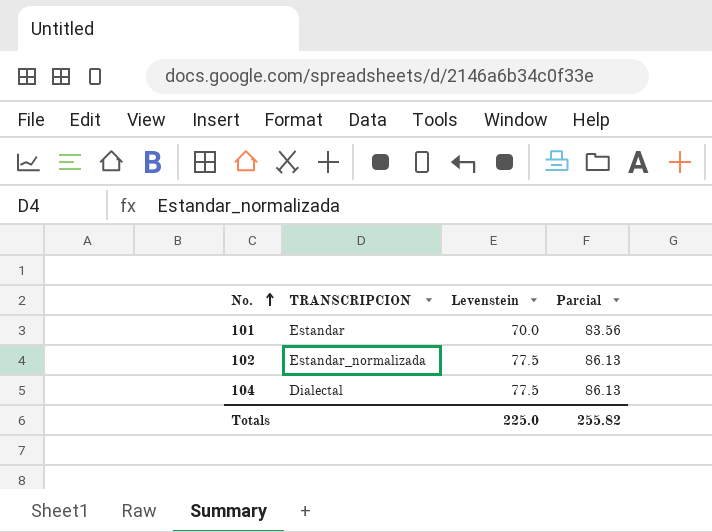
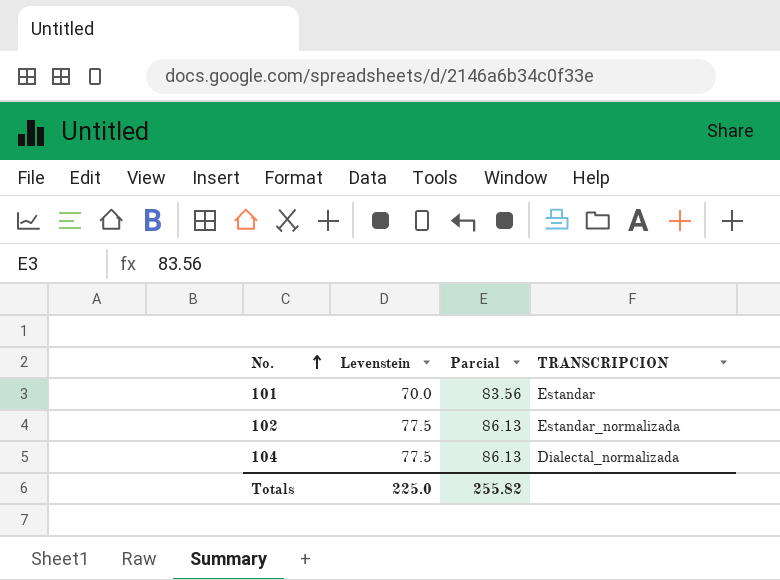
column TRANSCRIPCION | position: 2 -> 4
104 | TRANSCRIPCION: Dialectal -> Dialectal_normalizada

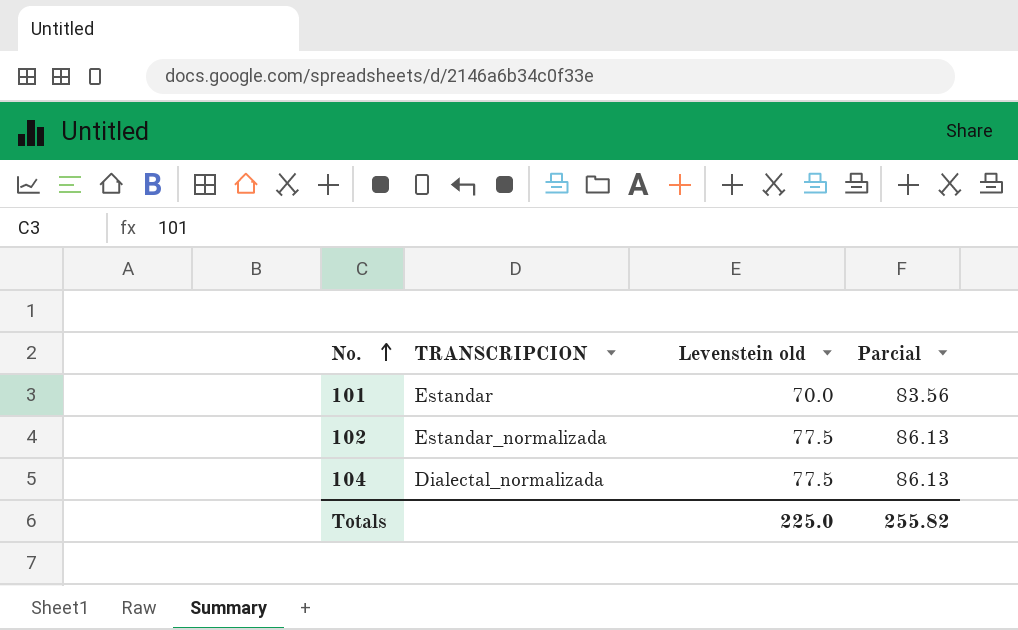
column TRANSCRIPCION | position: 4 -> 2
column name: Levenstein -> Levenstein old

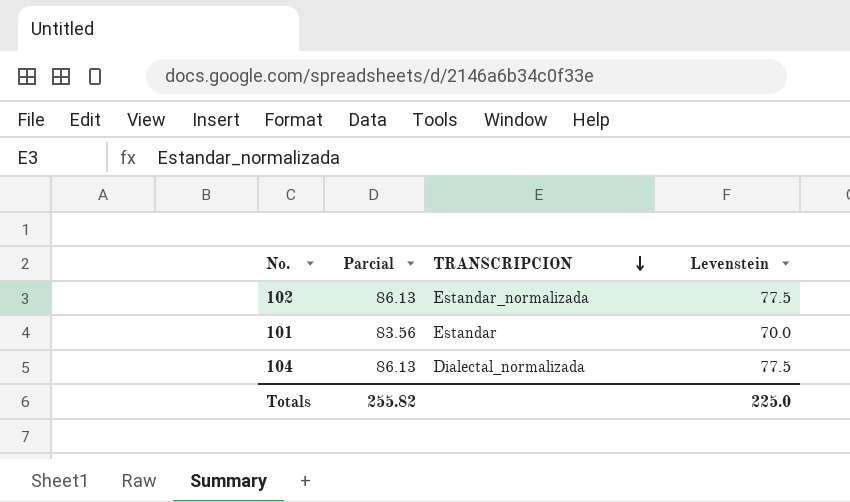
row order: No. ascending -> TRANSCRIPCION descending
column Parcial | position: 4 -> 2
column name: Levenstein old -> Levenstein

